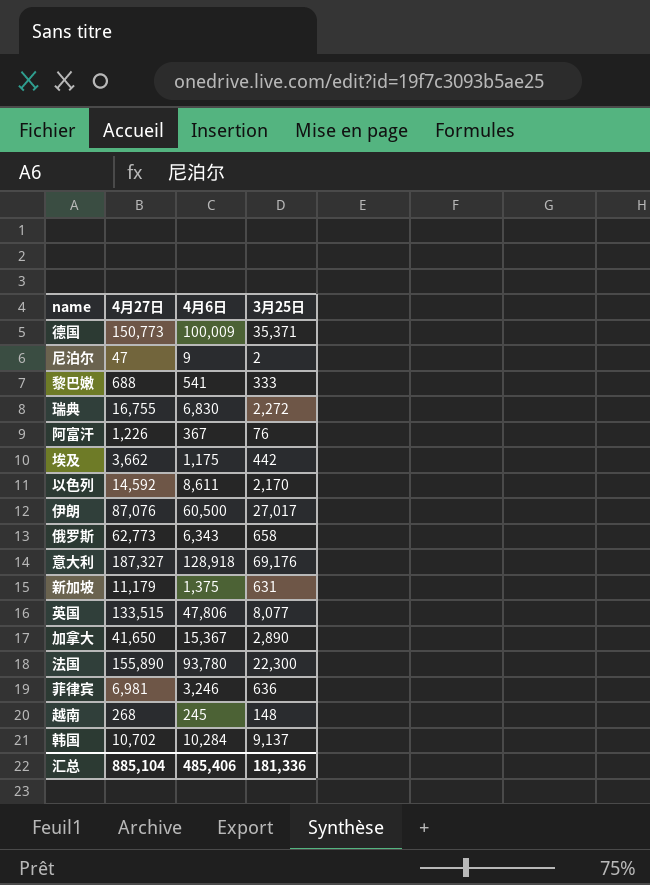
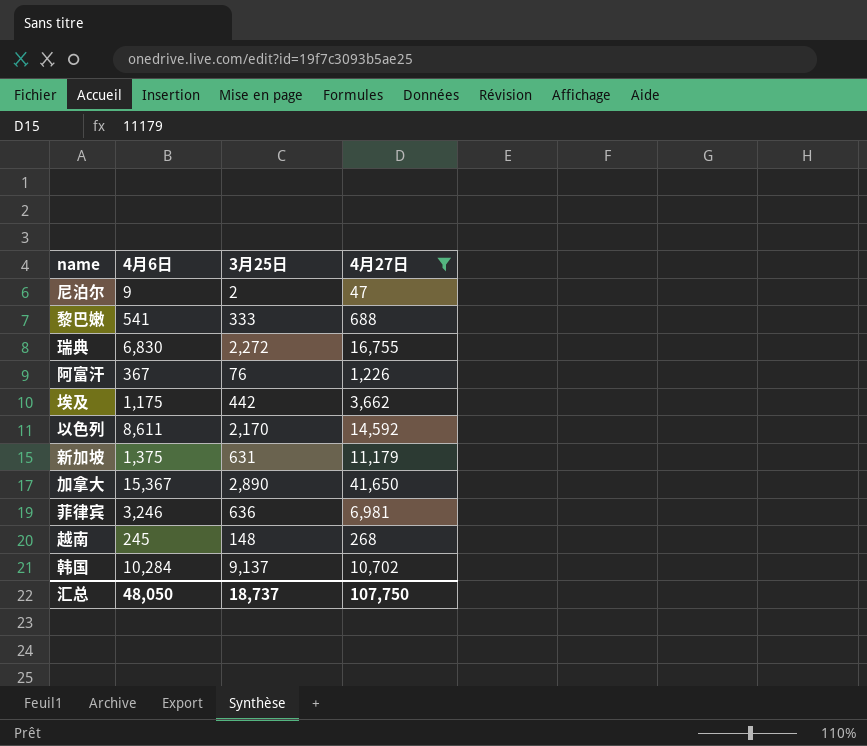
filter: none -> 4月27日 <= 41,650
column 4月27日 | position: 2 -> 4
汇总 | 4月6日: 485,406 -> 48,050
汇总 | 3月25日: 181,336 -> 18,737
汇总 | 4月27日: 885,104 -> 107,750

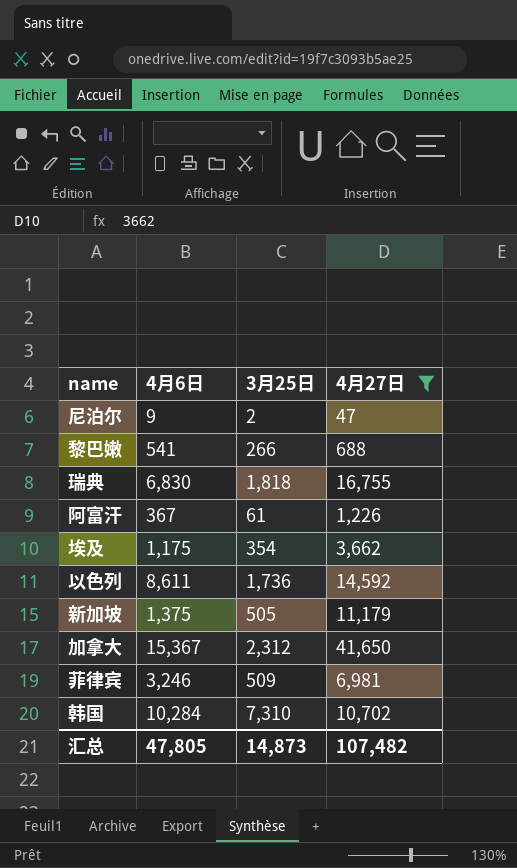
row 越南: 245 | 148 | 268 -> none
黎巴嫩 | 3月25日: 333 -> 266
瑞典 | 3月25日: 2,272 -> 1,818
阿富汗 | 3月25日: 76 -> 61
埃及 | 3月25日: 442 -> 354
以色列 | 3月25日: 2,170 -> 1,736
新加坡 | 3月25日: 631 -> 505
加拿大 | 3月25日: 2,890 -> 2,312
菲律宾 | 3月25日: 636 -> 509
韩国 | 3月25日: 9,137 -> 7,310
汇总 | 4月6日: 48,050 -> 47,805
汇总 | 3月25日: 18,737 -> 14,873
汇总 | 4月27日: 107,750 -> 107,482

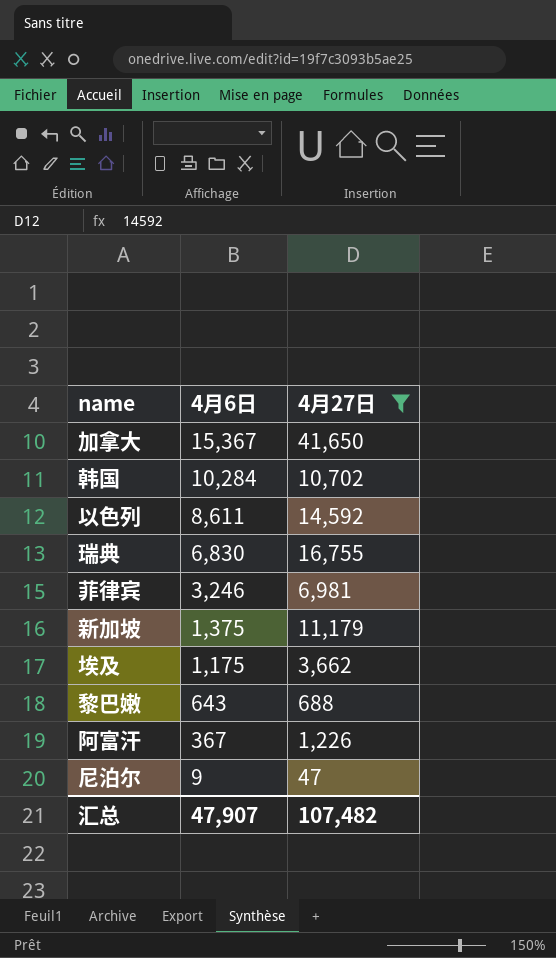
row order: none -> 4月6日 descending
column 3月25日 | position: 3 -> none
黎巴嫩 | 4月6日: 541 -> 643
汇总 | 4月6日: 47,805 -> 47,907

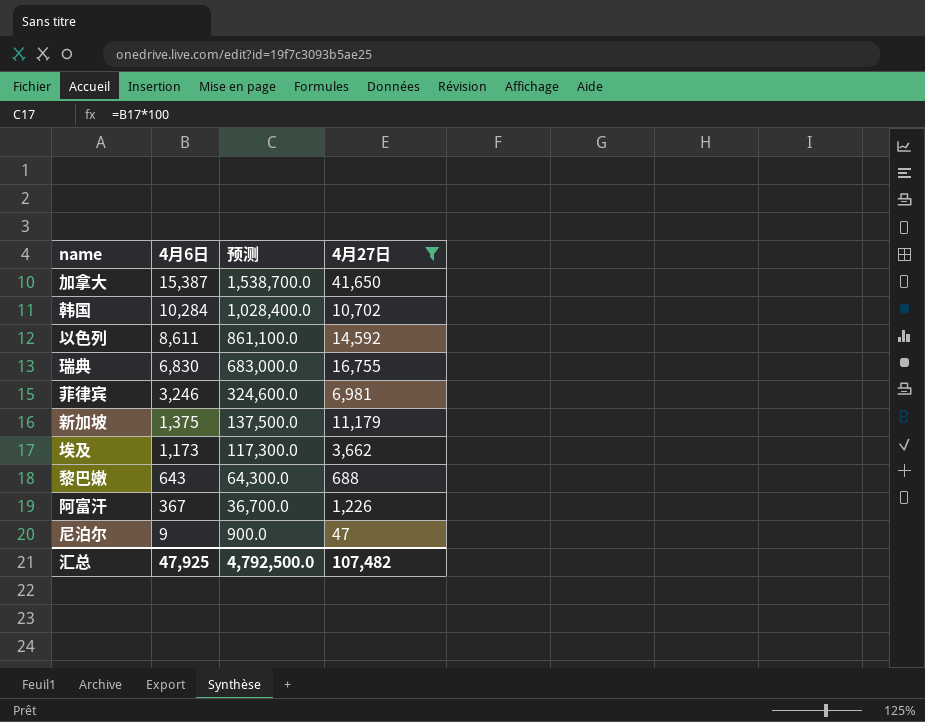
column 预测 | formula: none -> [4月6日] * 100
加拿大 | 4月6日: 15,367 -> 15,387
埃及 | 4月6日: 1,175 -> 1,173
汇总 | 4月6日: 47,907 -> 47,925

